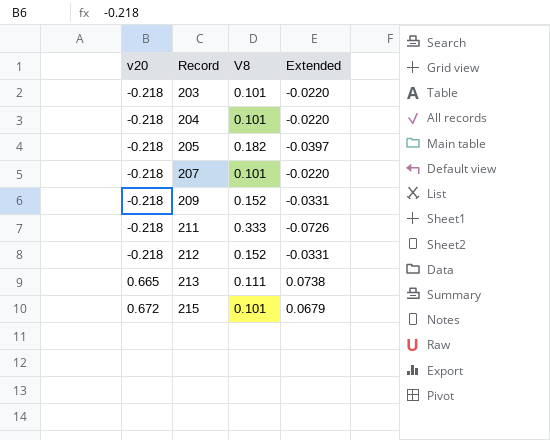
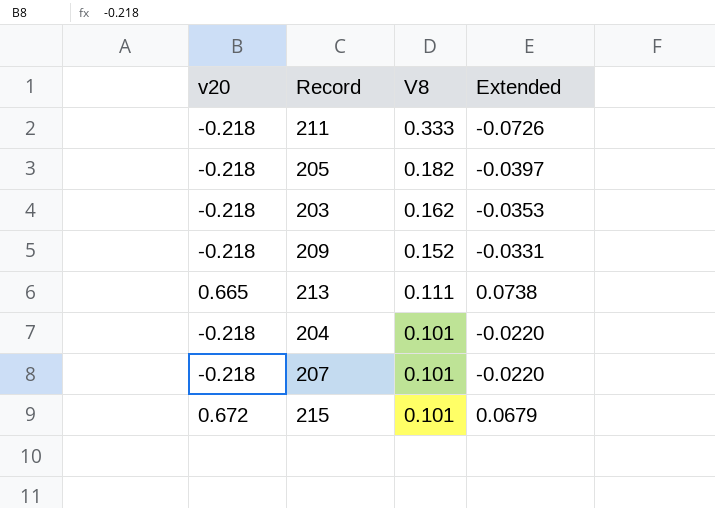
row order: v20 ascending -> V8 descending
row 212: -0.218 | 0.152 | -0.0331 -> none
203 | V8: 0.101 -> 0.162
203 | Extended: -0.0220 -> -0.0353

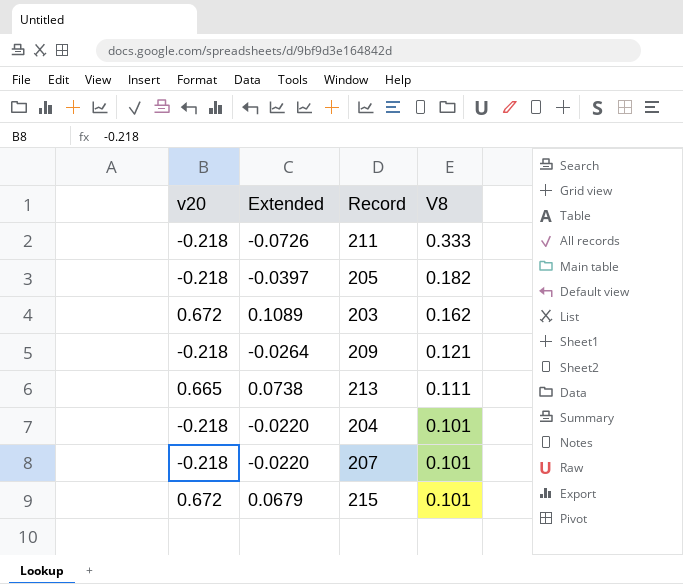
column Extended | position: 4 -> 2
203 | v20: -0.218 -> 0.672
203 | Extended: -0.0353 -> 0.1089
209 | Extended: -0.0331 -> -0.0264
209 | V8: 0.152 -> 0.121

